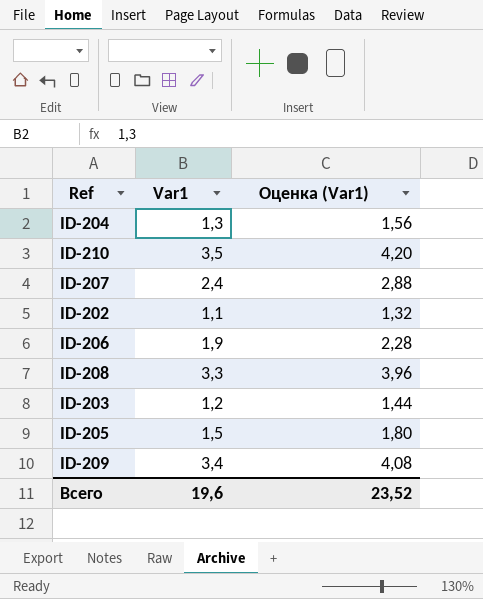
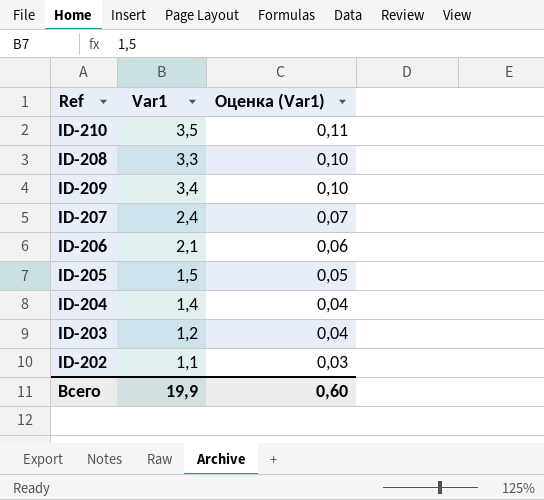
row order: none -> Оценка (Var1) descending
column Оценка (Var1) | formula: [Var1] * 1,2 -> [Var1] * 0,03
ID-206 | Var1: 1,9 -> 2,1
ID-204 | Var1: 1,3 -> 1,4
Всего | Var1: 19,6 -> 19,9
Всего | Оценка (Var1): 23,52 -> 0,60

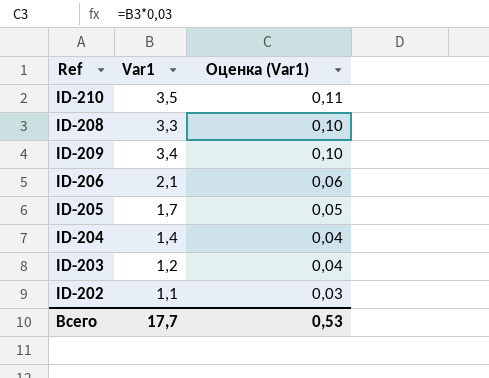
row ID-207: 2,4 | 0,07 -> none
ID-205 | Var1: 1,5 -> 1,7
Всего | Var1: 19,9 -> 17,7
Всего | Оценка (Var1): 0,60 -> 0,53

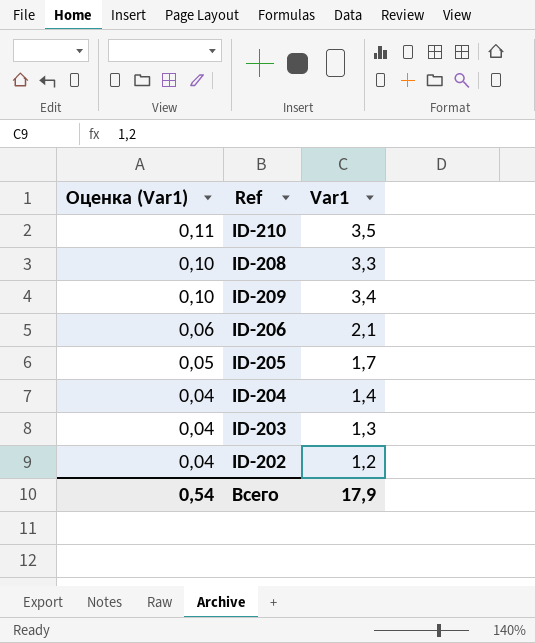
column Оценка (Var1) | position: 3 -> 1
ID-203 | Var1: 1,2 -> 1,3
ID-202 | Оценка (Var1): 0,03 -> 0,04
ID-202 | Var1: 1,1 -> 1,2
Всего | Оценка (Var1): 0,53 -> 0,54
Всего | Var1: 17,7 -> 17,9

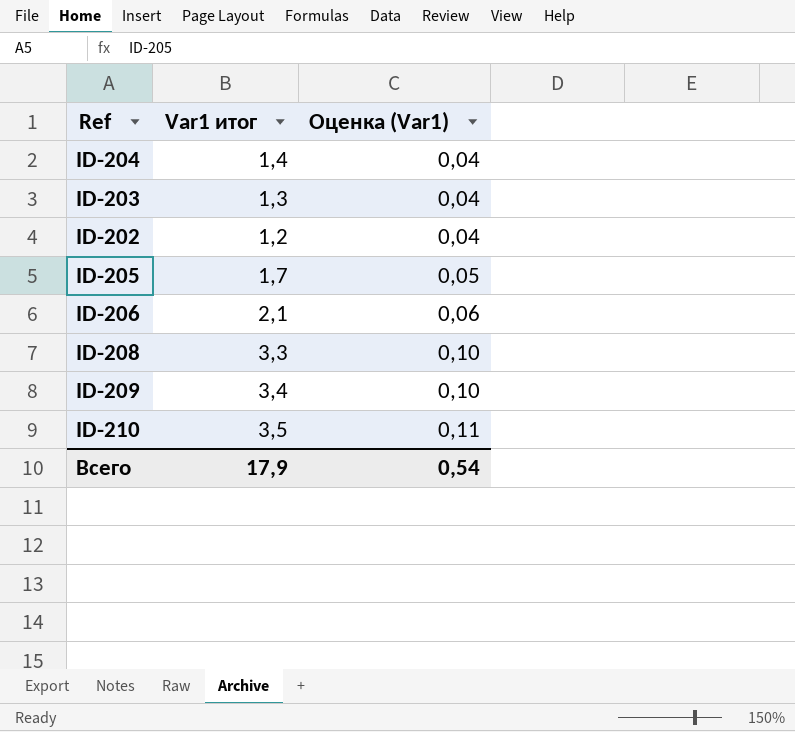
row order: Оценка (Var1) descending -> Оценка (Var1) ascending
column name: Var1 -> Var1 итог
column Оценка (Var1) | position: 1 -> 3

